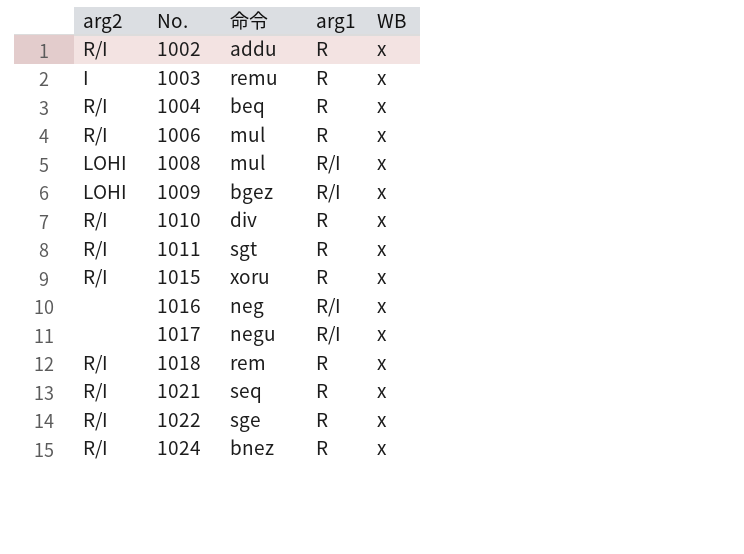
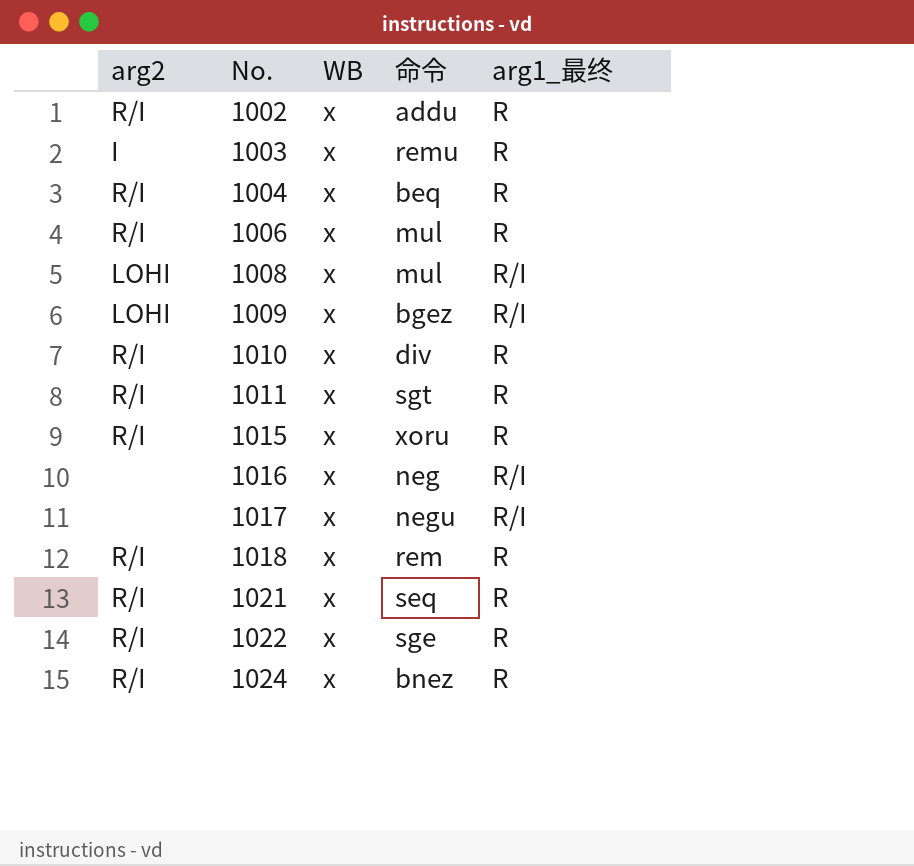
column WB | position: 5 -> 3
column name: arg1 -> arg1_最终

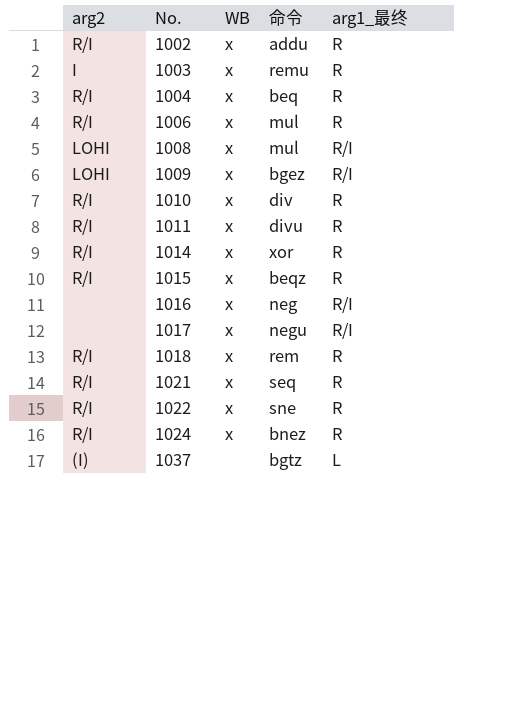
1011 | 命令: sgt -> divu
row 1014: none -> R/I | x | xor | R
1015 | 命令: xoru -> beqz
1022 | 命令: sge -> sne
row 1037: none -> (I) | none | bgtz | L

